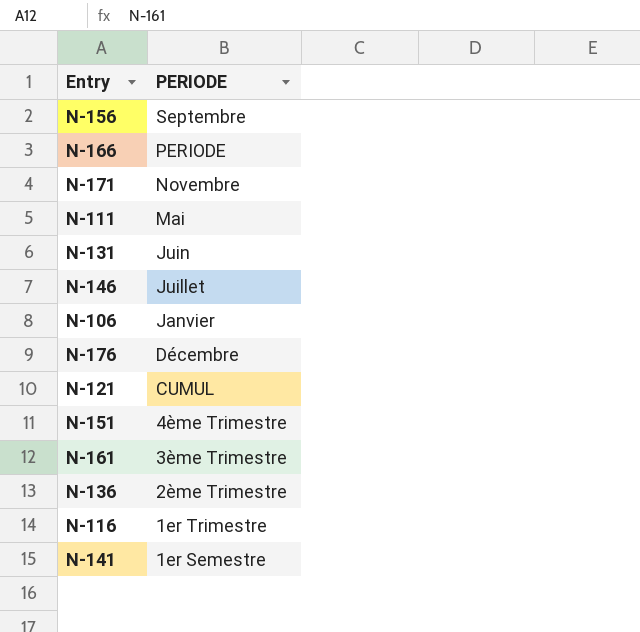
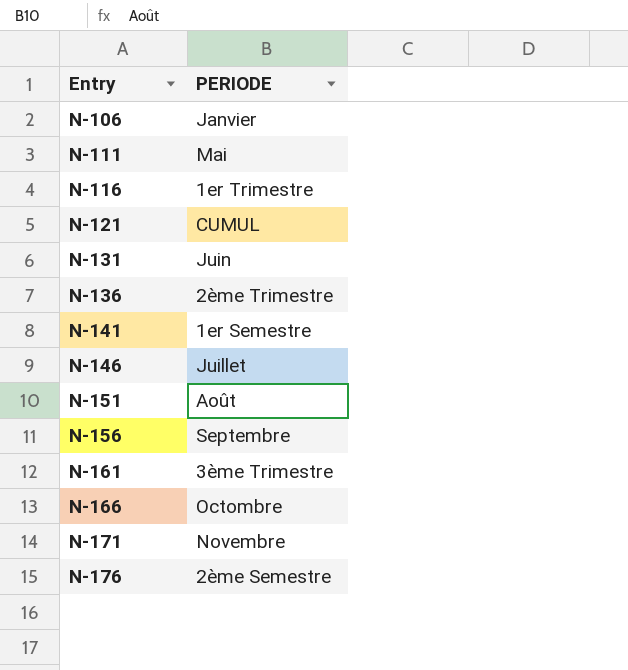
row order: PERIODE descending -> Entry ascending
N-151 | PERIODE: 4ème Trimestre -> Août
N-166 | PERIODE: PERIODE -> Octombre
N-176 | PERIODE: Décembre -> 2ème Semestre

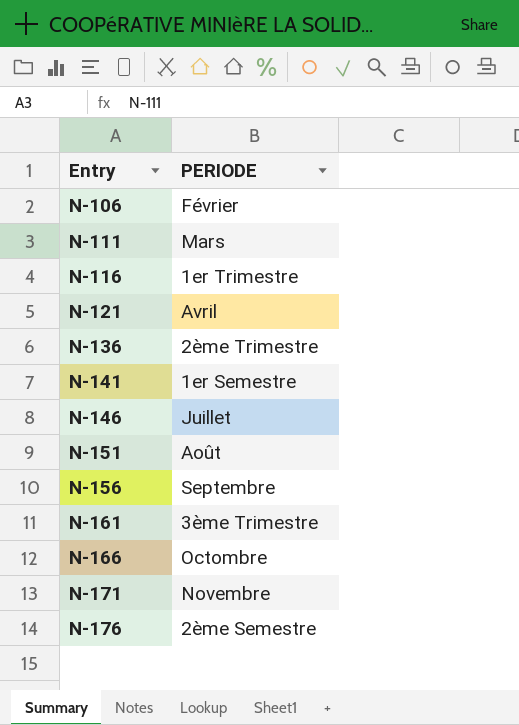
row N-131: Juin -> none
N-106 | PERIODE: Janvier -> Février
N-111 | PERIODE: Mai -> Mars
N-121 | PERIODE: CUMUL -> Avril

